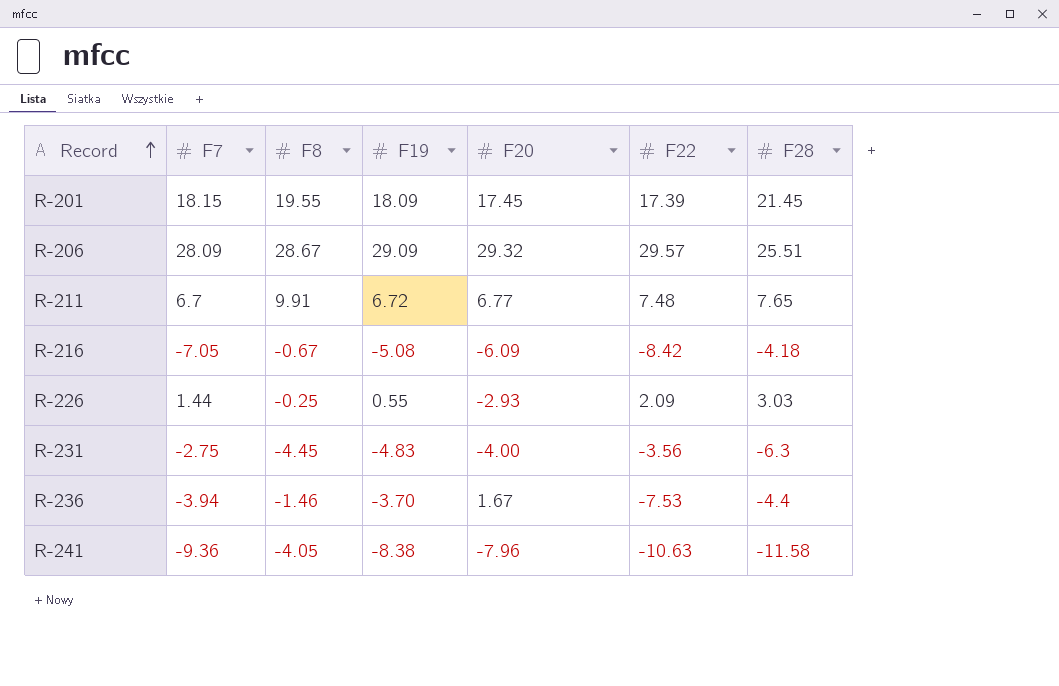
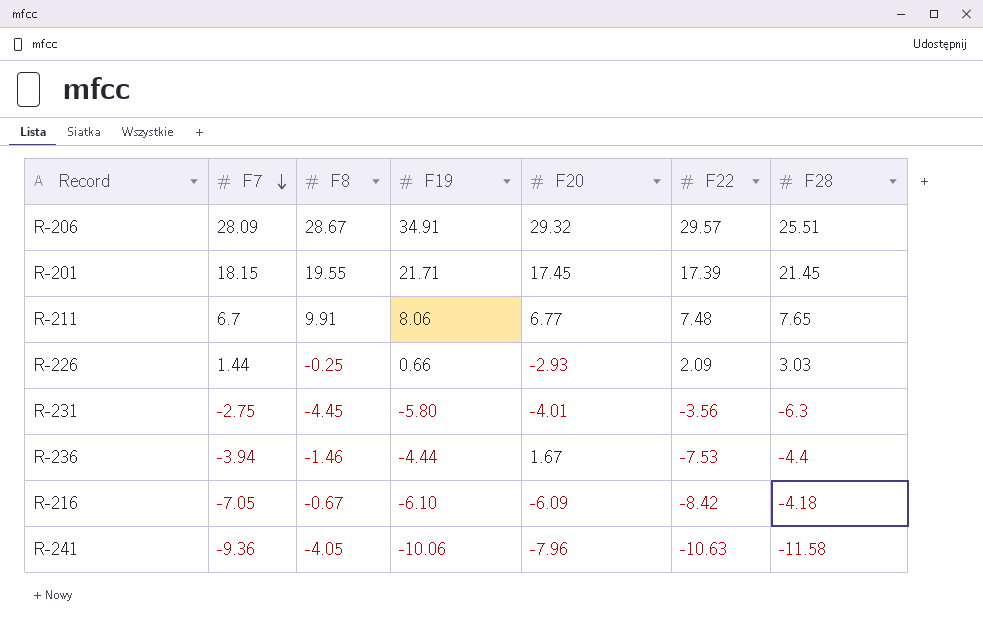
row order: Record ascending -> F7 descending
R-206 | F19: 29.09 -> 34.91
R-201 | F19: 18.09 -> 21.71
R-211 | F19: 6.72 -> 8.06
R-226 | F19: 0.55 -> 0.66
R-231 | F19: -4.83 -> -5.80
R-231 | F20: -4.00 -> -4.01
R-236 | F19: -3.70 -> -4.44
R-216 | F19: -5.08 -> -6.10
R-241 | F19: -8.38 -> -10.06

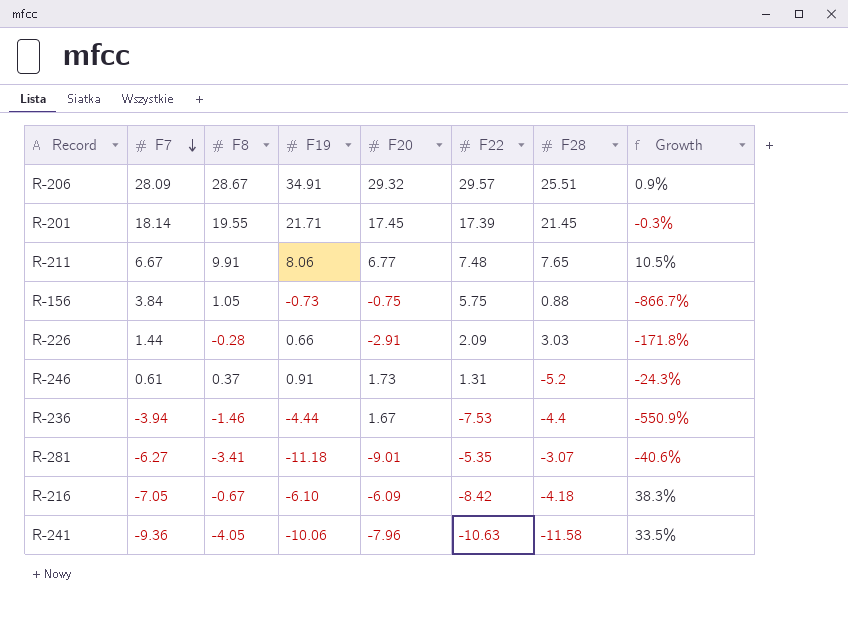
column Growth | formula: none -> ([F22] - [F20]) / [F20]
row R-231: -2.75 | -4.45 | -5.80 | -4.01 | -3.56 | -6.3 -> none
R-201 | F7: 18.15 -> 18.14
R-211 | F7: 6.7 -> 6.67
row R-156: none -> 3.84 | 1.05 | -0.73 | -0.75 | 5.75 | 0.88 | -866.7%
R-226 | F8: -0.25 -> -0.28
R-226 | F20: -2.93 -> -2.91
row R-246: none -> 0.61 | 0.37 | 0.91 | 1.73 | 1.31 | -5.2 | -24.3%
row R-281: none -> -6.27 | -3.41 | -11.18 | -9.01 | -5.35 | -3.07 | -40.6%

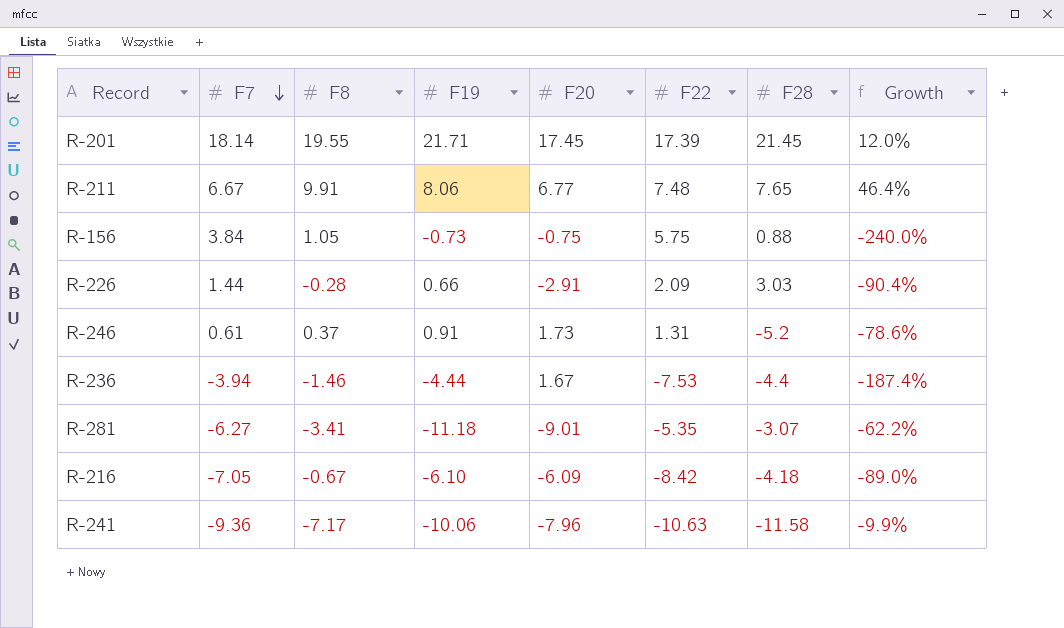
column Growth | formula: ([F22] - [F20]) / [F20] -> ([F8] - [F20]) / [F20]
row R-206: 28.09 | 28.67 | 34.91 | 29.32 | 29.57 | 25.51 | 0.9% -> none
R-241 | F8: -4.05 -> -7.17

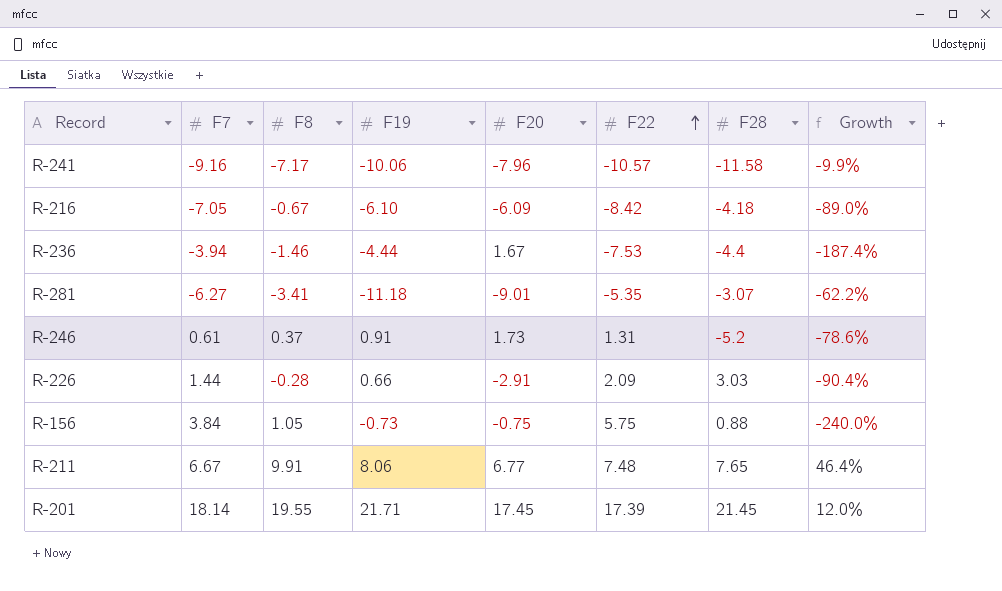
row order: F7 descending -> F22 ascending
R-241 | F7: -9.36 -> -9.16
R-241 | F22: -10.63 -> -10.57

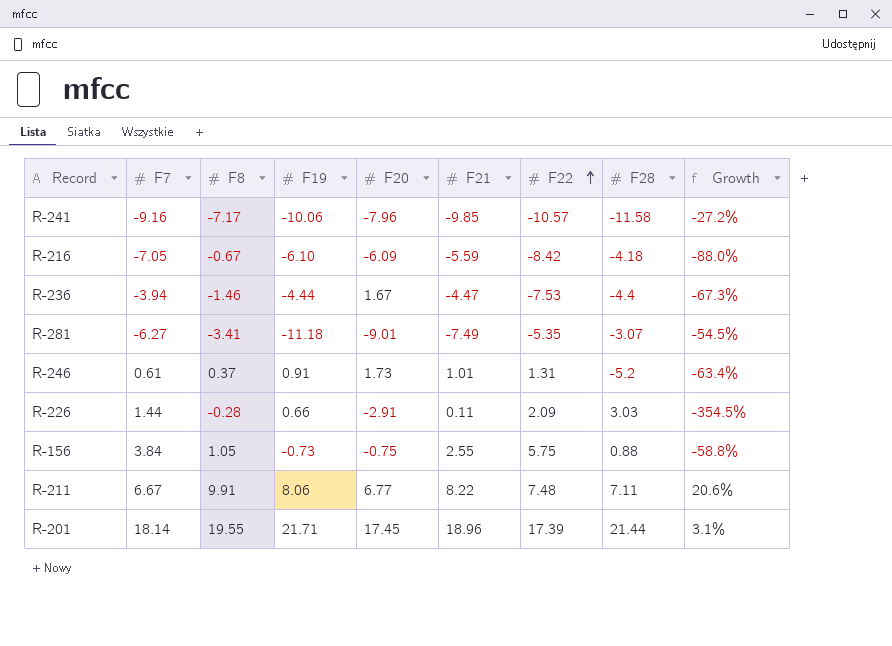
column F21 | position: none -> 6
column Growth | formula: ([F8] - [F20]) / [F20] -> ([F8] - [F21]) / [F21]
R-211 | F28: 7.65 -> 7.11
R-201 | F28: 21.45 -> 21.44

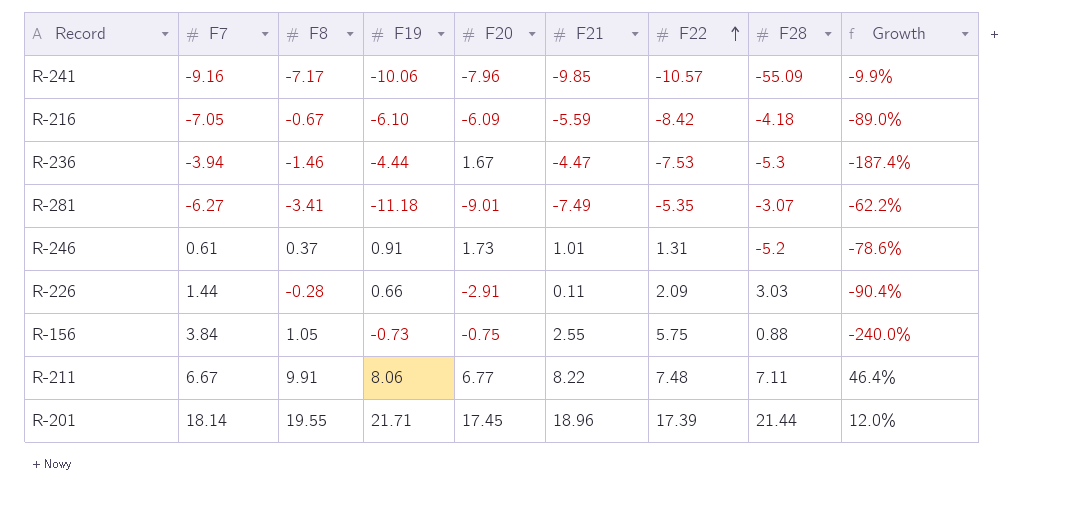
column Growth | formula: ([F8] - [F21]) / [F21] -> ([F8] - [F20]) / [F20]
R-241 | F28: -11.58 -> -55.09
R-236 | F28: -4.4 -> -5.3

